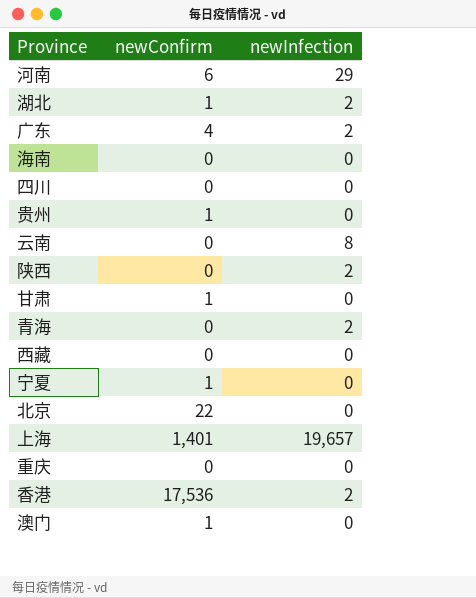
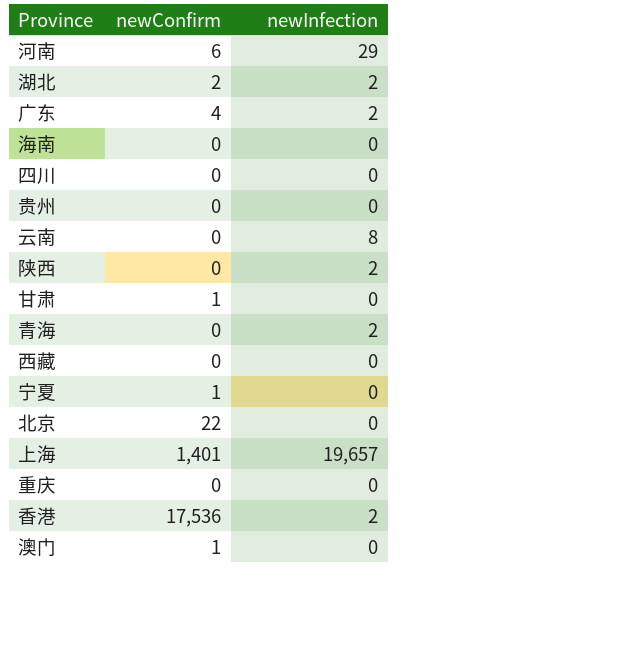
湖北 | newConfirm: 1 -> 2
贵州 | newConfirm: 1 -> 0

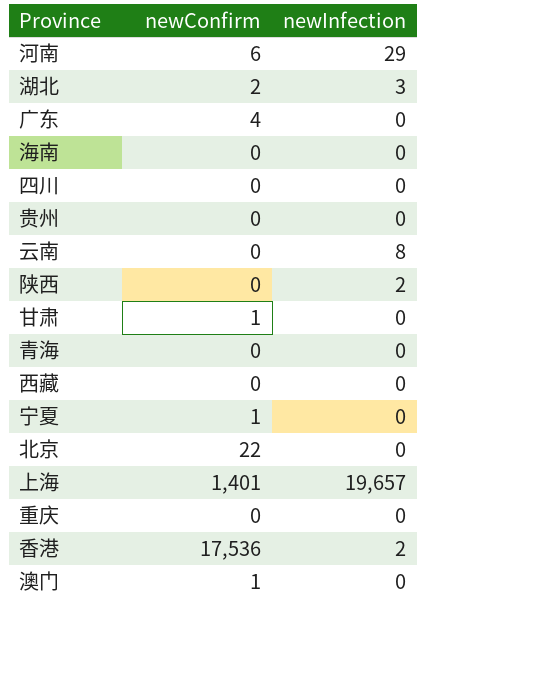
湖北 | newInfection: 2 -> 3
广东 | newInfection: 2 -> 0
青海 | newInfection: 2 -> 0

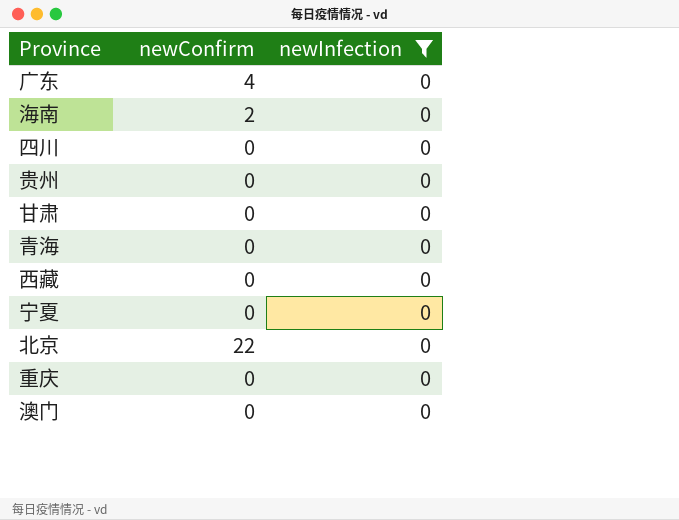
filter: none -> newInfection = 0
海南 | newConfirm: 0 -> 2
甘肃 | newConfirm: 1 -> 0
宁夏 | newConfirm: 1 -> 0
澳门 | newConfirm: 1 -> 0

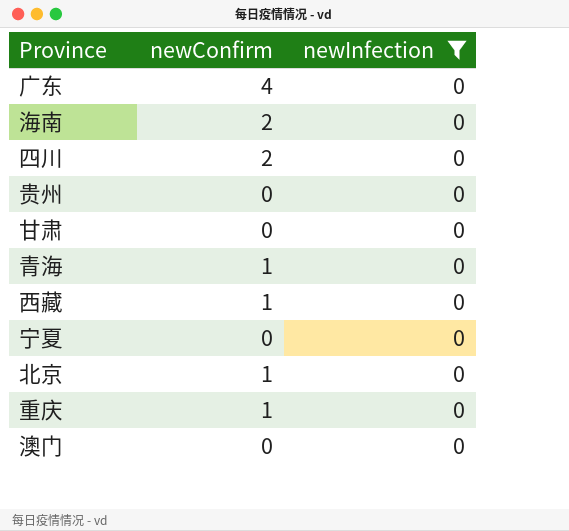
四川 | newConfirm: 0 -> 2
青海 | newConfirm: 0 -> 1
西藏 | newConfirm: 0 -> 1
北京 | newConfirm: 22 -> 1
重庆 | newConfirm: 0 -> 1

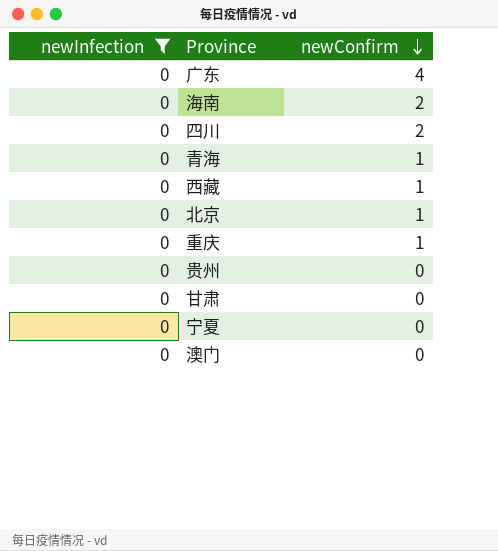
row order: none -> newConfirm descending
column newInfection | position: 3 -> 1

